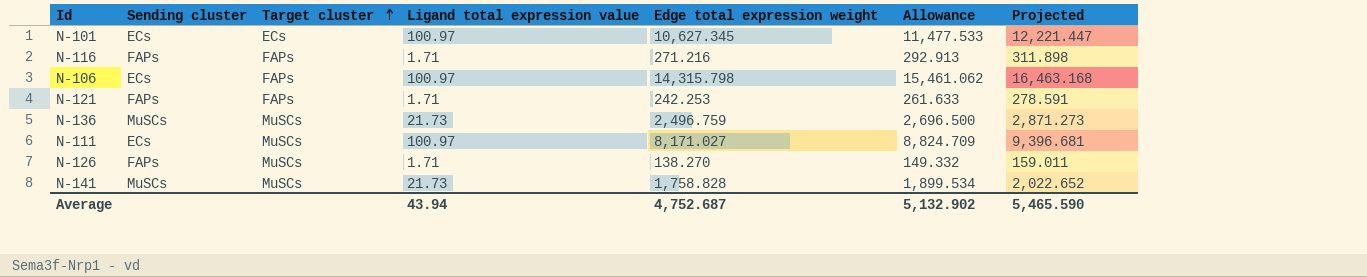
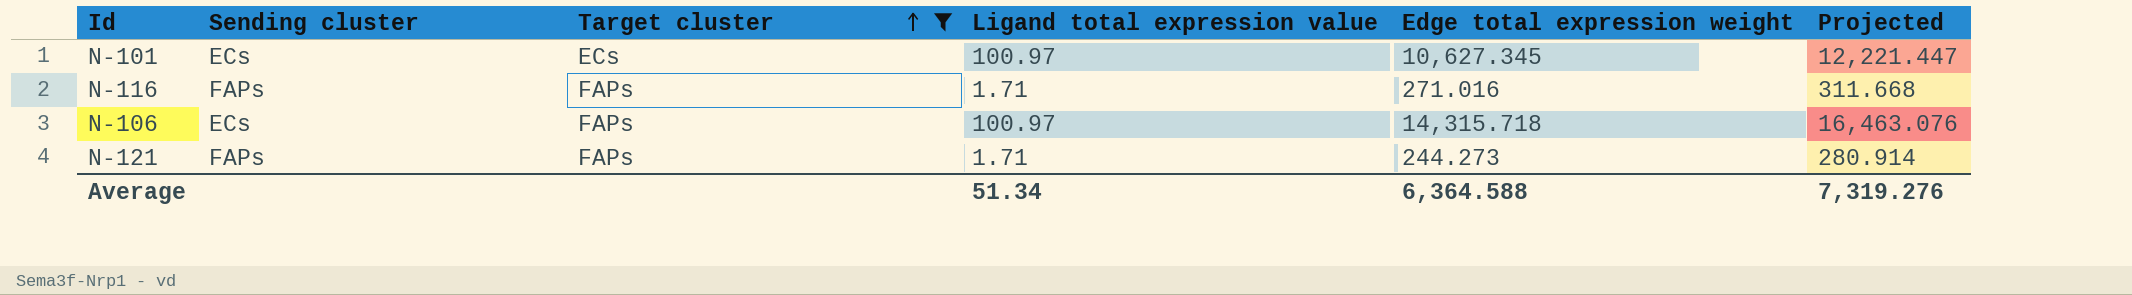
filter: none -> Target cluster != MuSCs
column Allowance | formula: [Edge total expression weight] * 1.08 -> none
N-116 | Edge total expression weight: 271.216 -> 271.016
N-116 | Projected: 311.898 -> 311.668
N-106 | Edge total expression weight: 14,315.798 -> 14,315.718
N-106 | Projected: 16,463.168 -> 16,463.076
N-121 | Edge total expression weight: 242.253 -> 244.273
N-121 | Projected: 278.591 -> 280.914
Average | Ligand total expression value: 43.94 -> 51.34
Average | Edge total expression weight: 4,752.687 -> 6,364.588
Average | Projected: 5,465.590 -> 7,319.276

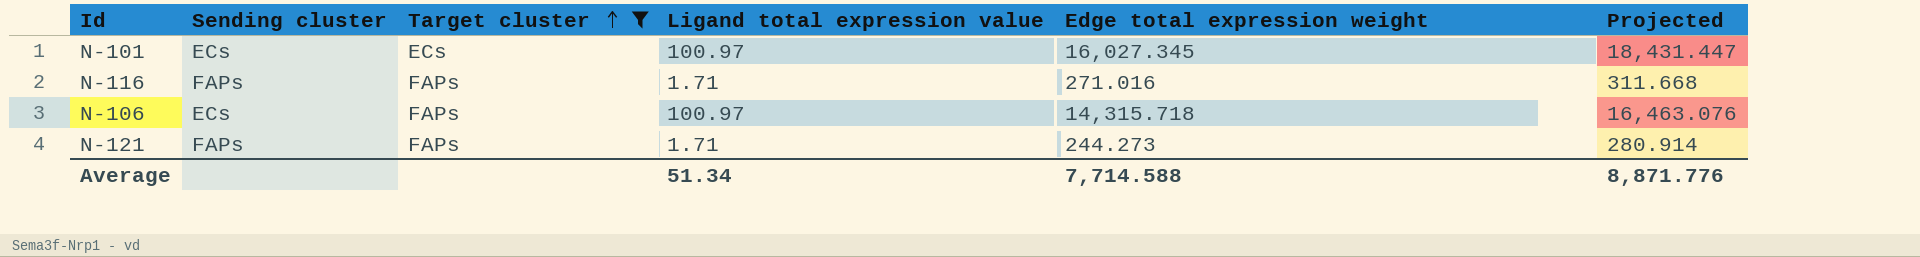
N-101 | Edge total expression weight: 10,627.345 -> 16,027.345
N-101 | Projected: 12,221.447 -> 18,431.447
Average | Edge total expression weight: 6,364.588 -> 7,714.588
Average | Projected: 7,319.276 -> 8,871.776

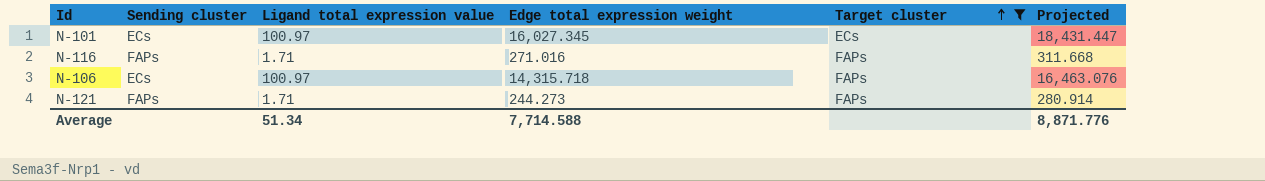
column Target cluster | position: 3 -> 5

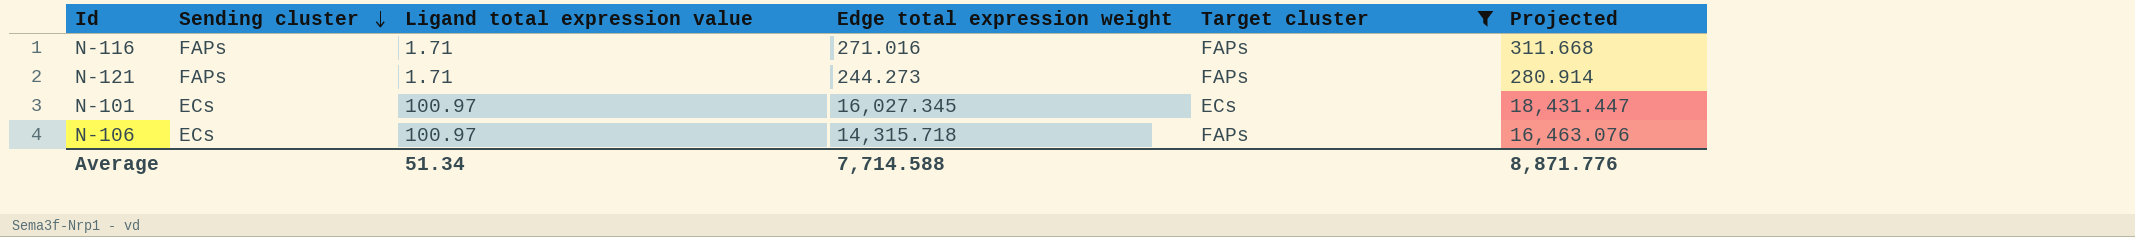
row order: Target cluster ascending -> Sending cluster descending

